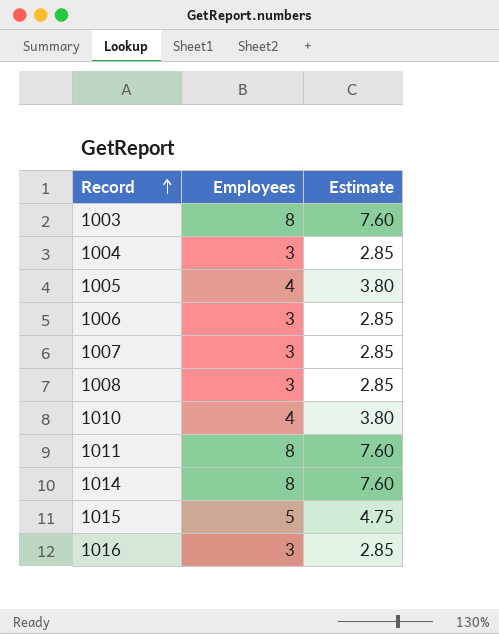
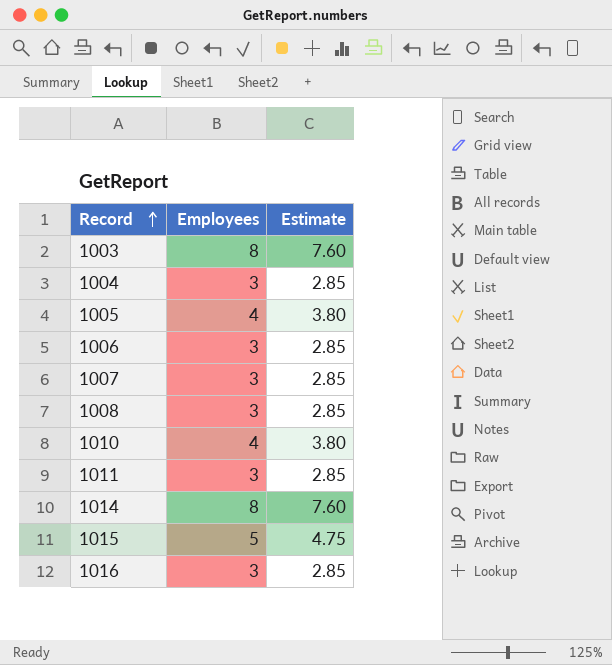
1011 | Employees: 8 -> 3
1011 | Estimate: 7.60 -> 2.85

